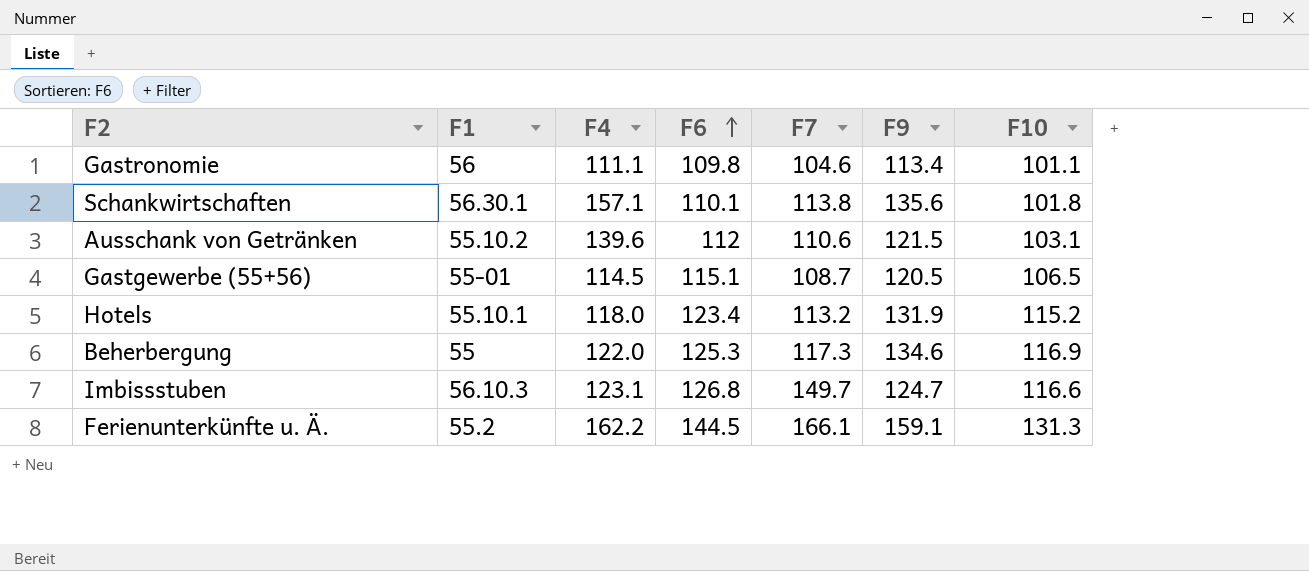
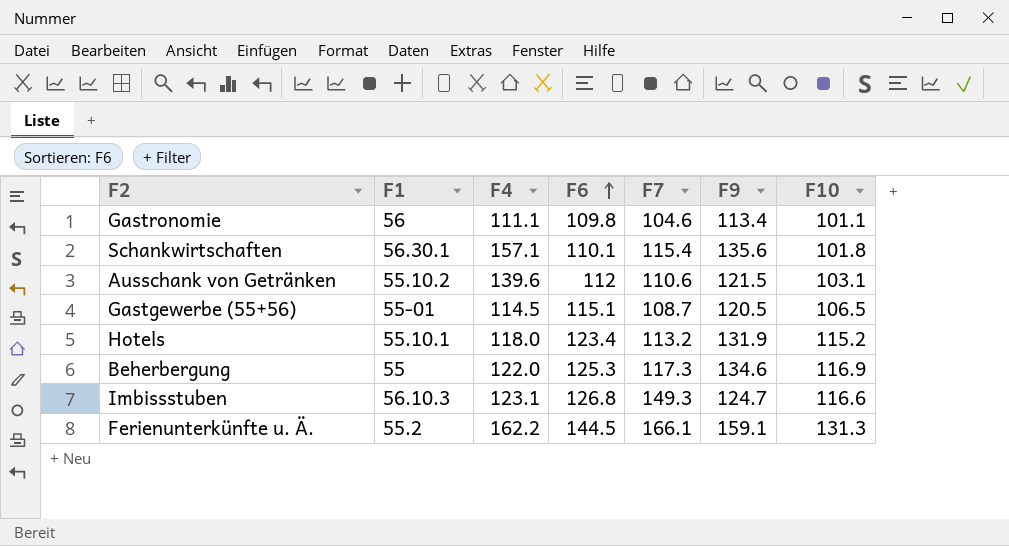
Schankwirtschaften | F7: 113.8 -> 115.4
Imbissstuben | F7: 149.7 -> 149.3

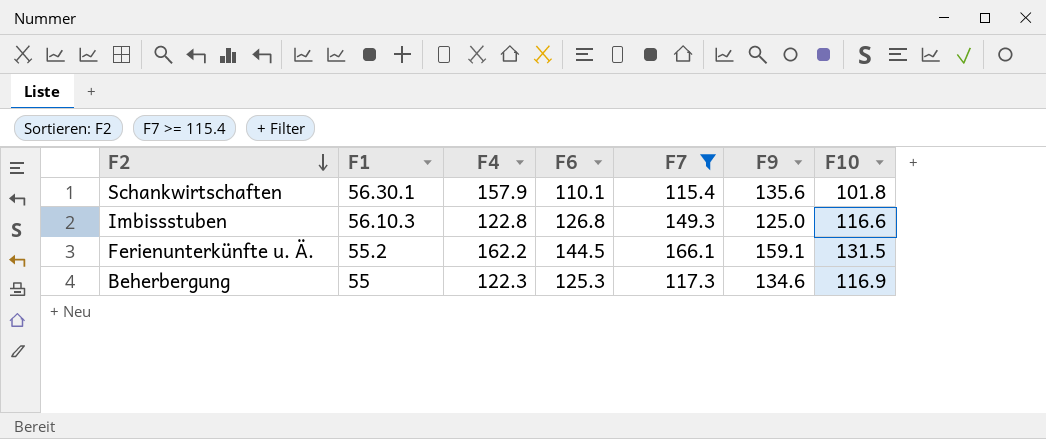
filter: none -> F7 >= 115.4
row order: F6 ascending -> F2 descending
Schankwirtschaften | F4: 157.1 -> 157.9
Imbissstuben | F4: 123.1 -> 122.8
Imbissstuben | F9: 124.7 -> 125.0
Ferienunterkünfte u. Ä. | F10: 131.3 -> 131.5
Beherbergung | F4: 122.0 -> 122.3

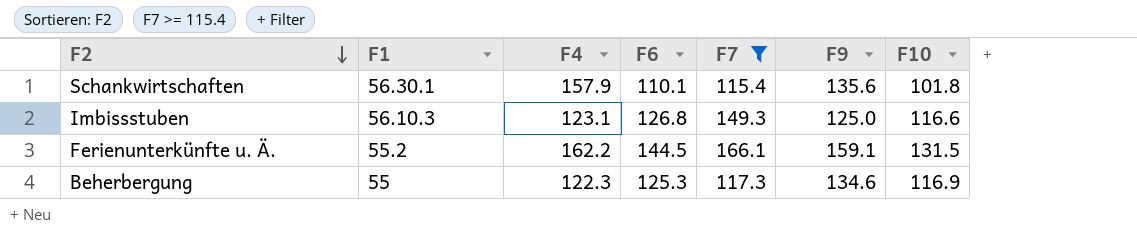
Imbissstuben | F4: 122.8 -> 123.1

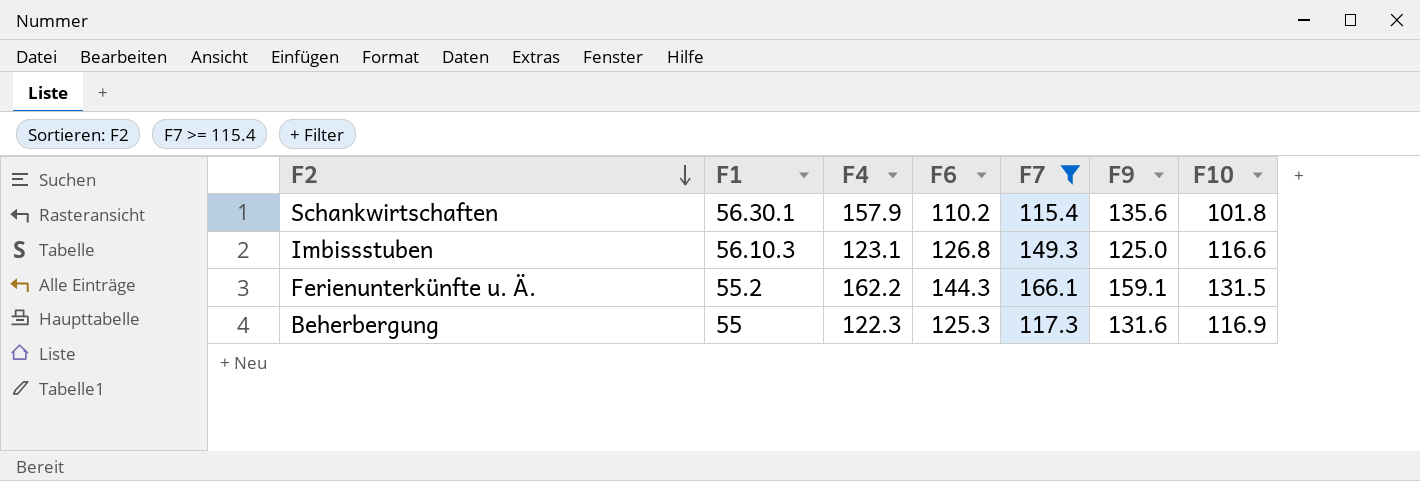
Schankwirtschaften | F6: 110.1 -> 110.2
Ferienunterkünfte u. Ä. | F6: 144.5 -> 144.3
Beherbergung | F9: 134.6 -> 131.6

